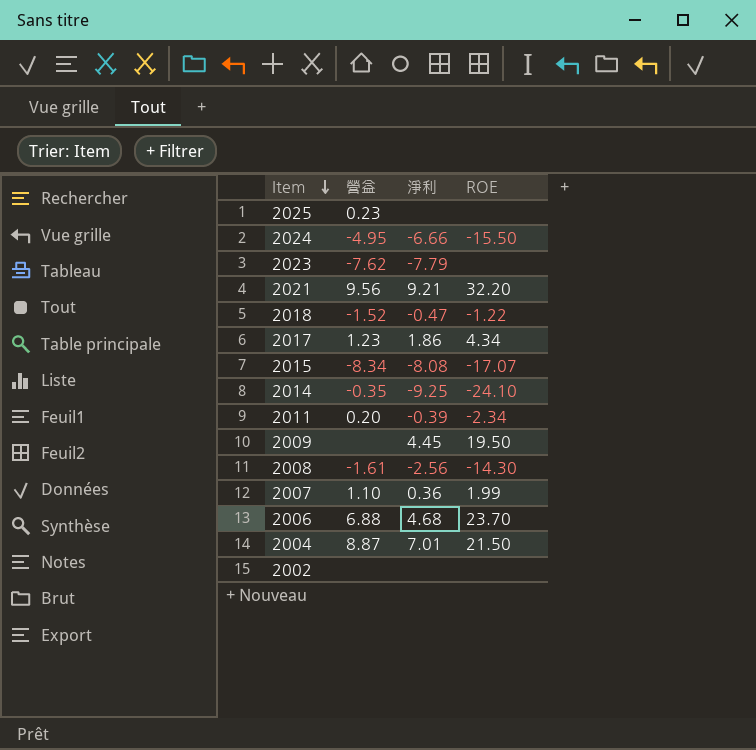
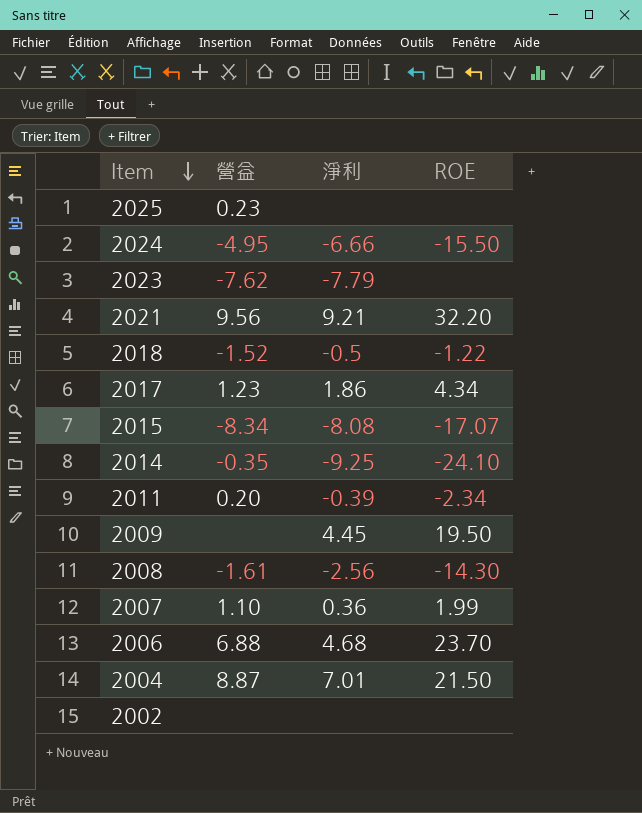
2018 | 淨利: -0.47 -> -0.5

